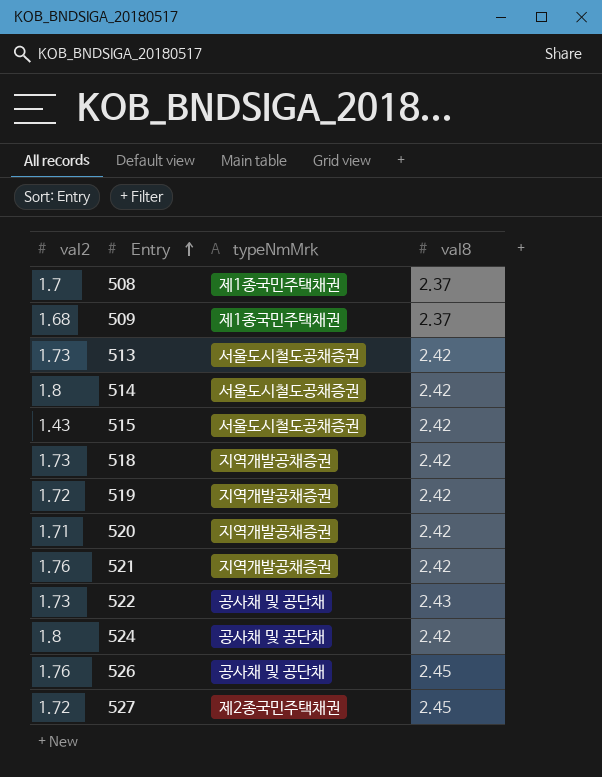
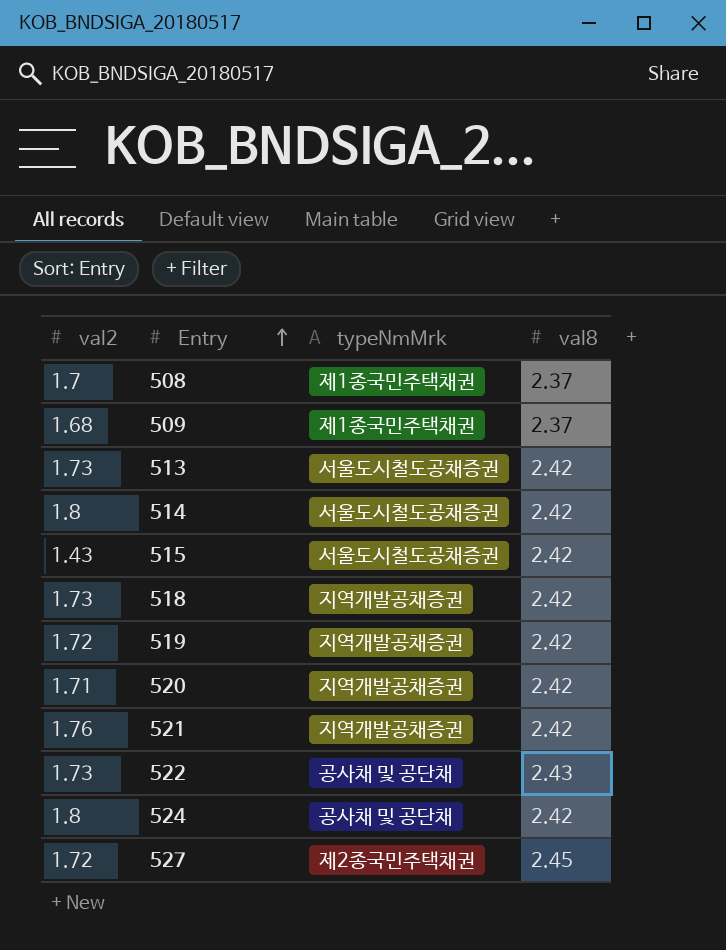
row 526: 1.76 | 공사채 및 공단채 | 2.45 -> none

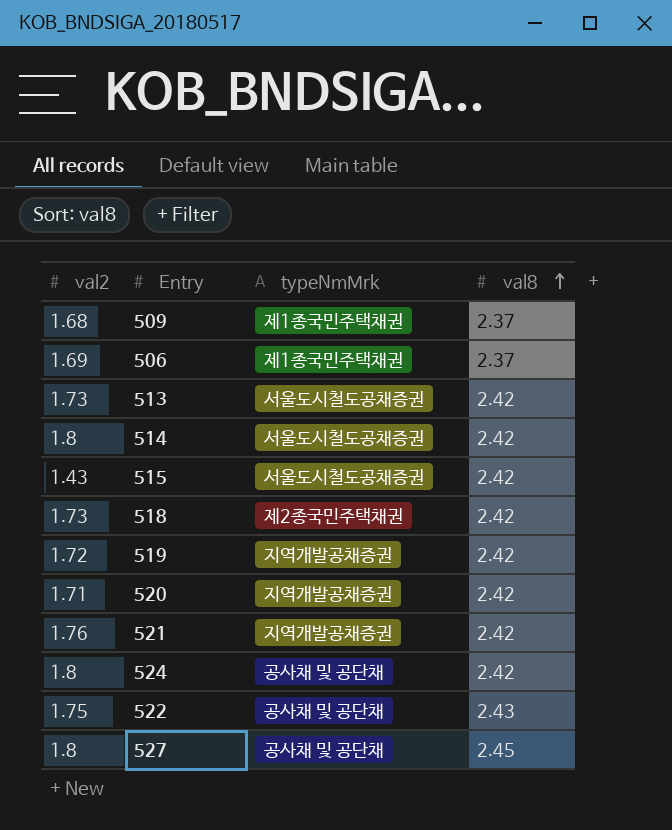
row order: Entry ascending -> val8 ascending
row 508: 1.7 | 제1종국민주택채권 | 2.37 -> none
row 506: none -> 1.69 | 제1종국민주택채권 | 2.37
518 | typeNmMrk: 지역개발공채증권 -> 제2종국민주택채권
522 | val2: 1.73 -> 1.75
527 | val2: 1.72 -> 1.8
527 | typeNmMrk: 제2종국민주택채권 -> 공사채 및 공단채

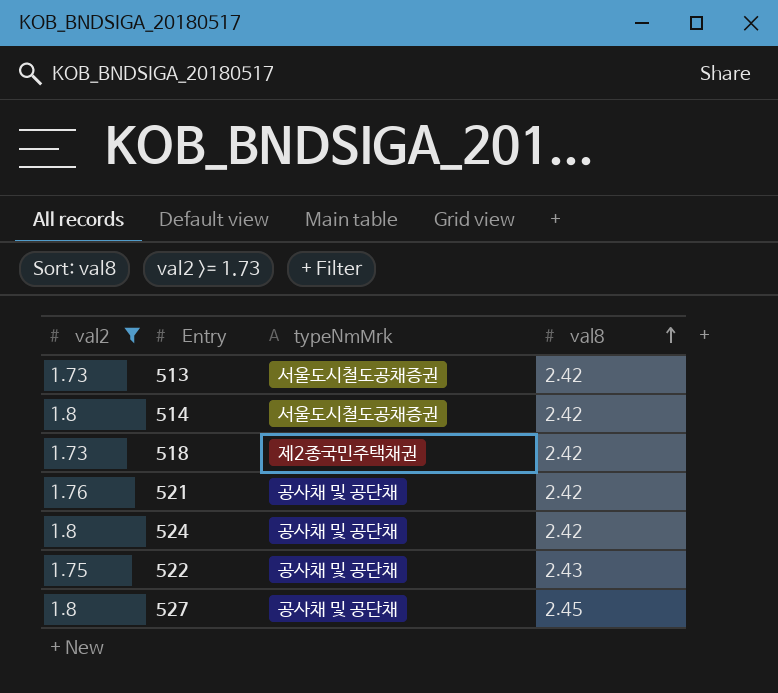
filter: none -> val2 >= 1.73
521 | typeNmMrk: 지역개발공채증권 -> 공사채 및 공단채

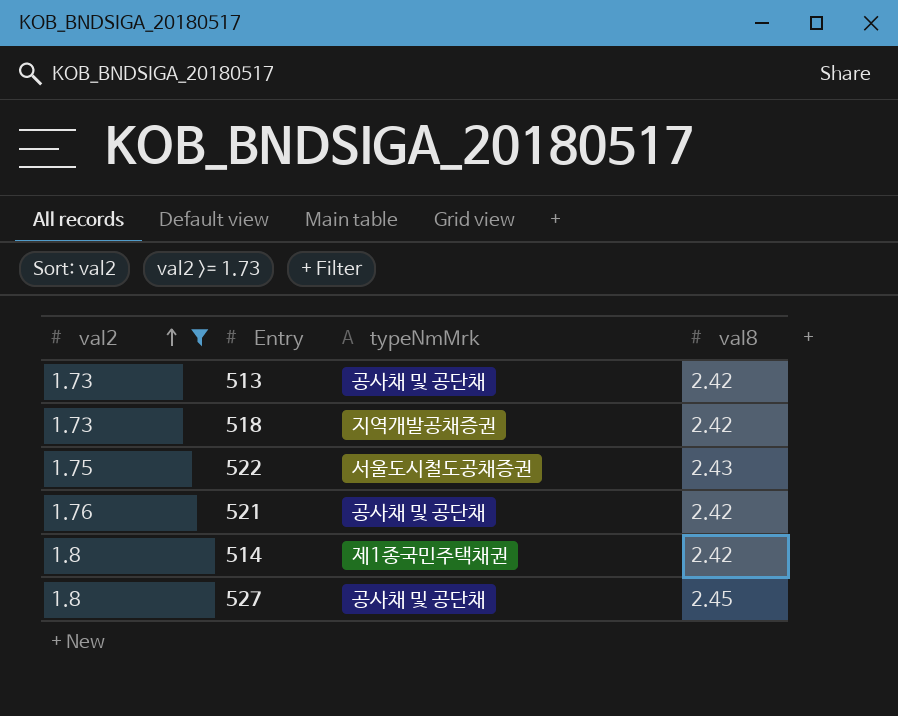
row order: val8 ascending -> val2 ascending
row 524: 1.8 | 공사채 및 공단채 | 2.42 -> none
513 | typeNmMrk: 서울도시철도공채증권 -> 공사채 및 공단채
518 | typeNmMrk: 제2종국민주택채권 -> 지역개발공채증권
522 | typeNmMrk: 공사채 및 공단채 -> 서울도시철도공채증권
514 | typeNmMrk: 서울도시철도공채증권 -> 제1종국민주택채권

